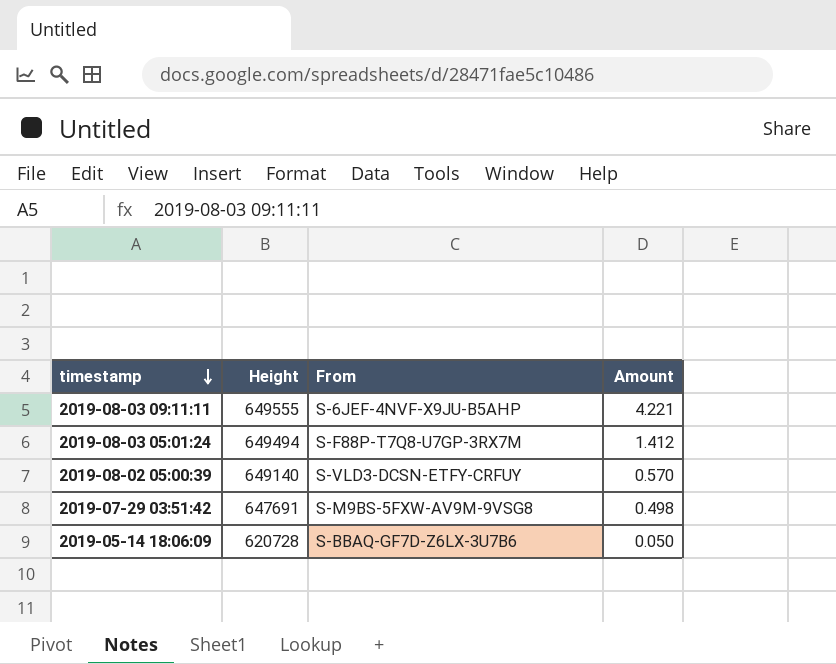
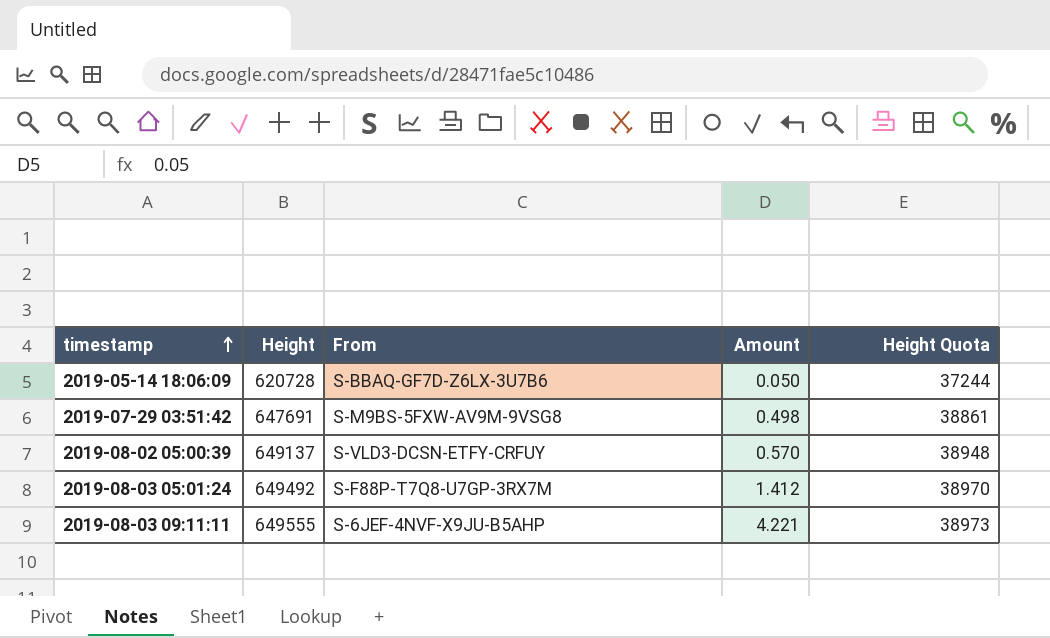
row order: timestamp descending -> timestamp ascending
column Height Quota | formula: none -> [Height] * 0.06
2019-08-02 05:00:39 | Height: 649140 -> 649137
2019-08-03 05:01:24 | Height: 649494 -> 649492

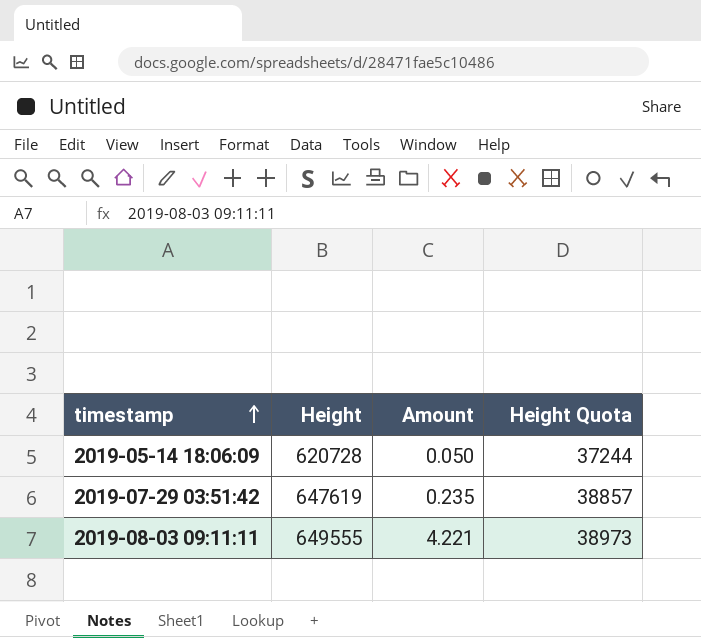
column From | position: 3 -> none
row 2019-08-02 05:00:39: 649137 | S-VLD3-DCSN-ETFY-CRFUY | 0.570 | 38948 -> none
row 2019-08-03 05:01:24: 649492 | S-F88P-T7Q8-U7GP-3RX7M | 1.412 | 38970 -> none
2019-07-29 03:51:42 | Height: 647691 -> 647619
2019-07-29 03:51:42 | Amount: 0.498 -> 0.235
2019-07-29 03:51:42 | Height Quota: 38861 -> 38857

